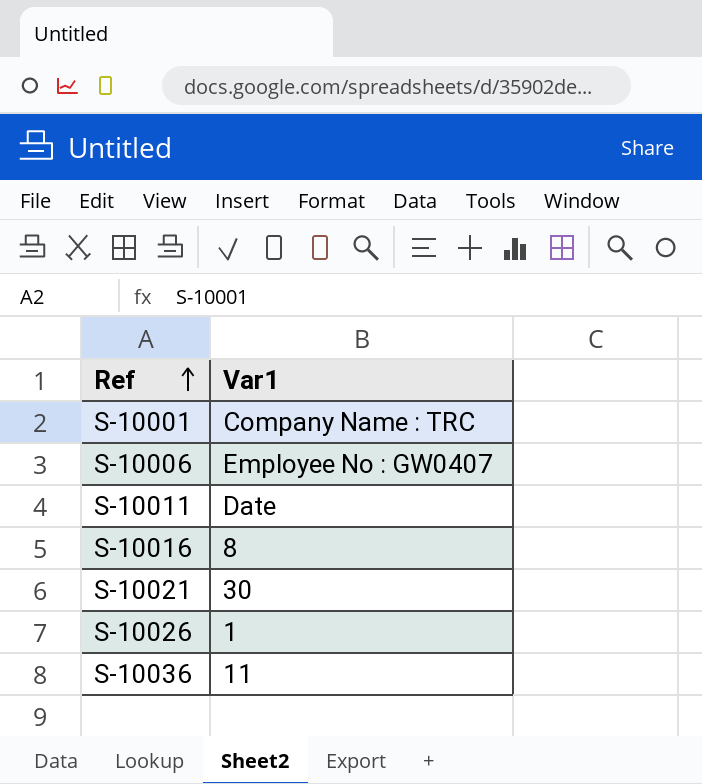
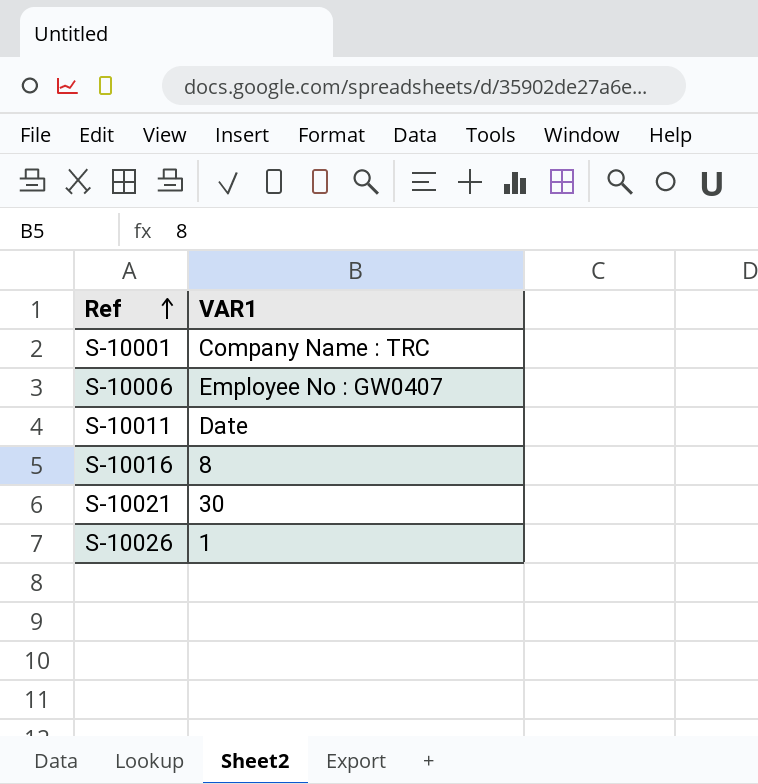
column name: Var1 -> VAR1
row S-10036: 11 -> none

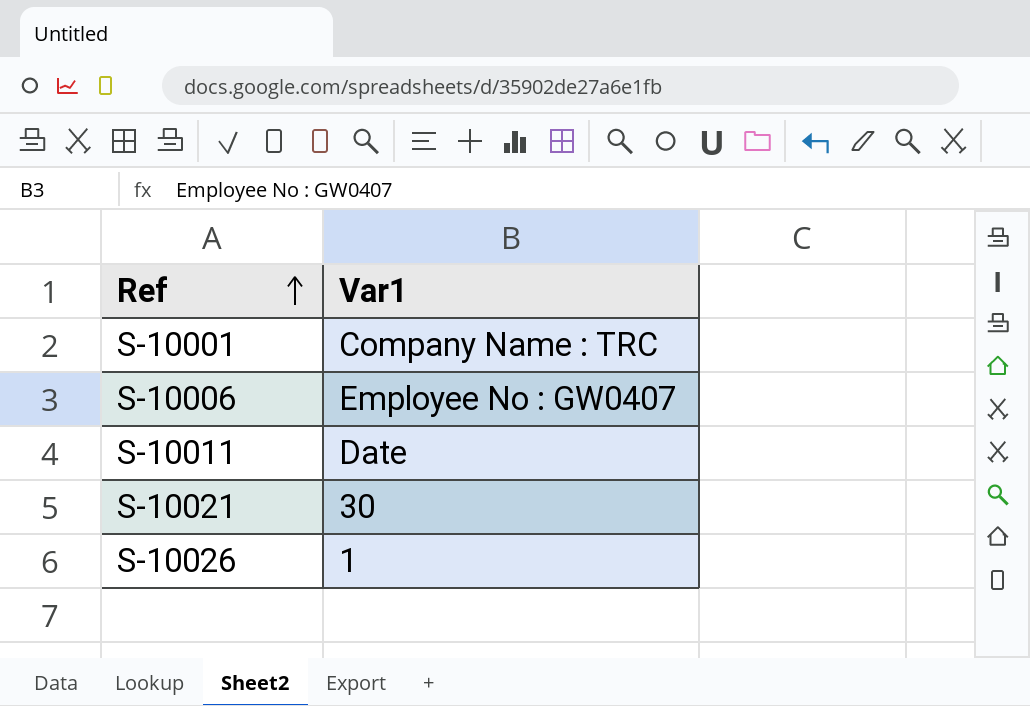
column name: VAR1 -> Var1
row S-10016: 8 -> none

